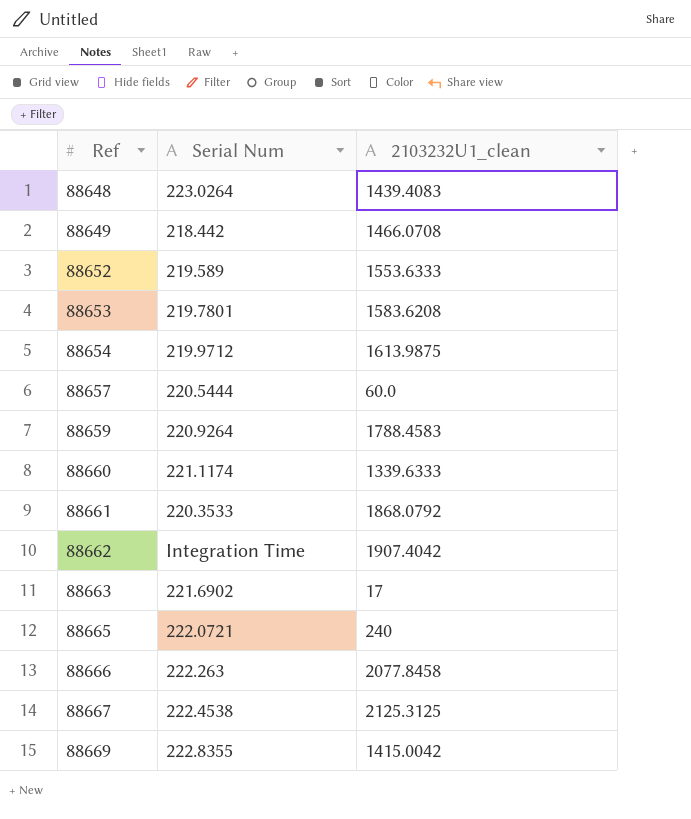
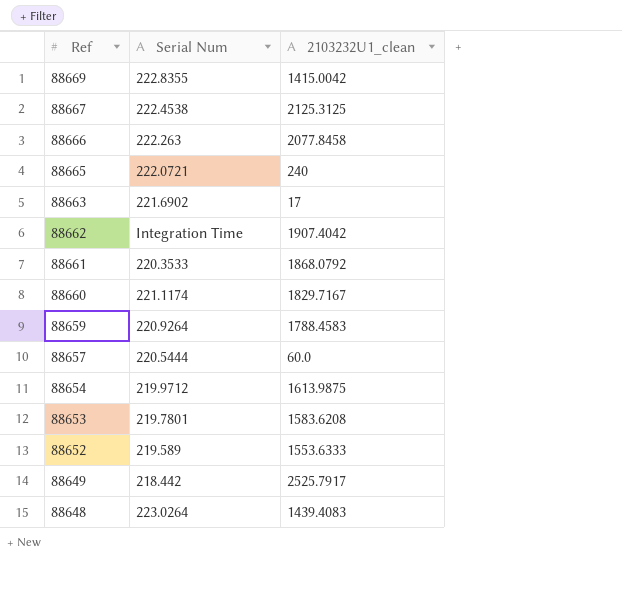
row order: Ref ascending -> Ref descending
88660 | 2103232U1_clean: 1339.6333 -> 1829.7167
88649 | 2103232U1_clean: 1466.0708 -> 2525.7917

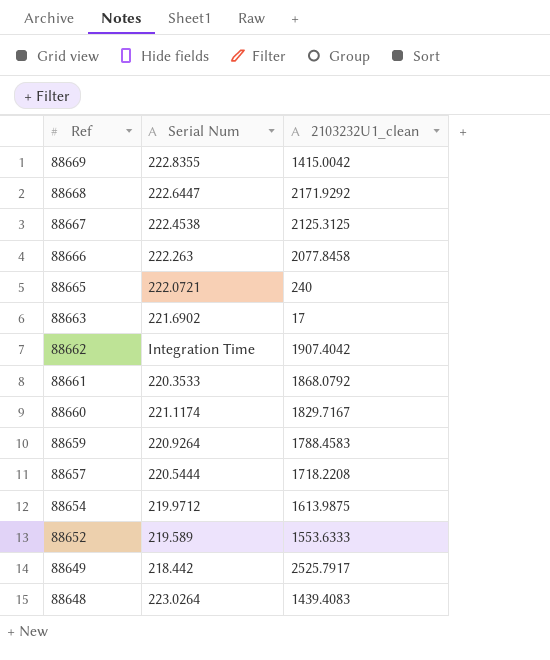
row 88653: 219.7801 | 1583.6208 -> none
row 88668: none -> 222.6447 | 2171.9292
88657 | 2103232U1_clean: 60.0 -> 1718.2208

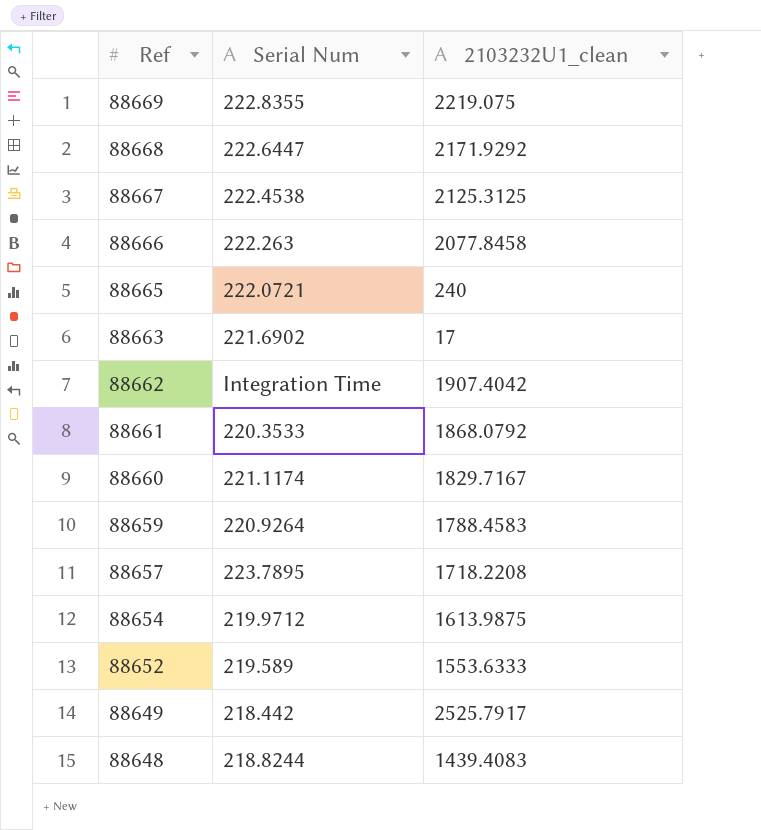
88669 | 2103232U1_clean: 1415.0042 -> 2219.075
88657 | Serial Num: 220.5444 -> 223.7895
88648 | Serial Num: 223.0264 -> 218.8244

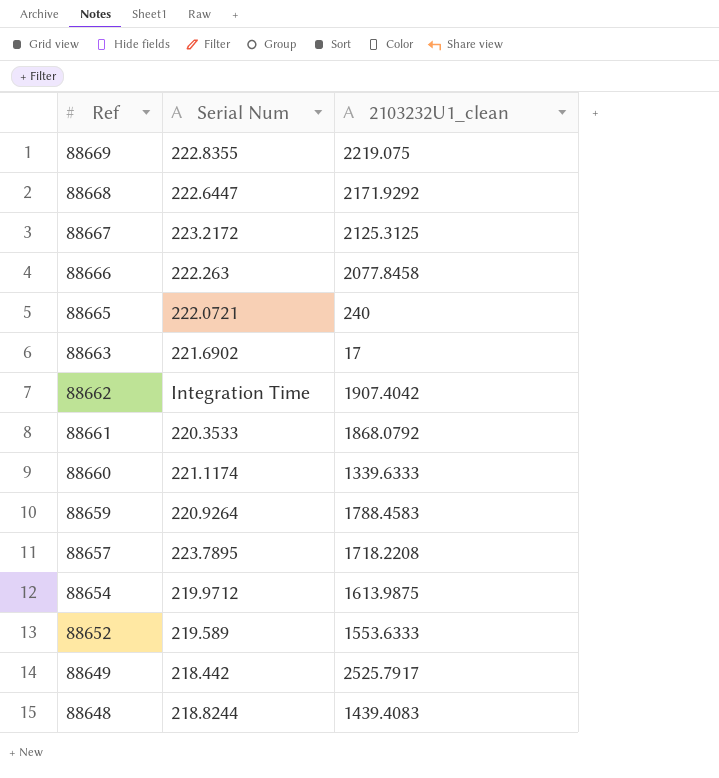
88667 | Serial Num: 222.4538 -> 223.2172
88660 | 2103232U1_clean: 1829.7167 -> 1339.6333

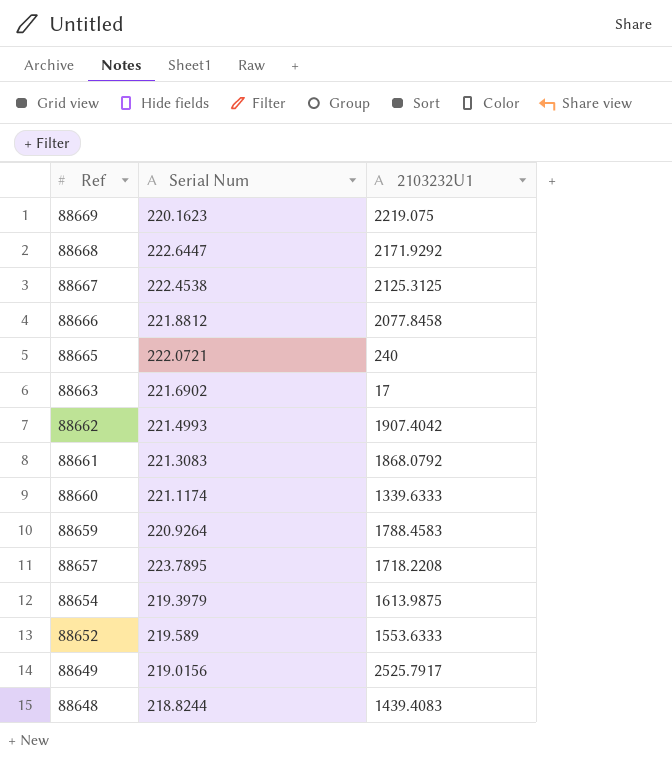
column name: 2103232U1_clean -> 2103232U1
88669 | Serial Num: 222.8355 -> 220.1623
88667 | Serial Num: 223.2172 -> 222.4538
88666 | Serial Num: 222.263 -> 221.8812
88662 | Serial Num: Integration Time -> 221.4993
88661 | Serial Num: 220.3533 -> 221.3083
88654 | Serial Num: 219.9712 -> 219.3979
88649 | Serial Num: 218.442 -> 219.0156

